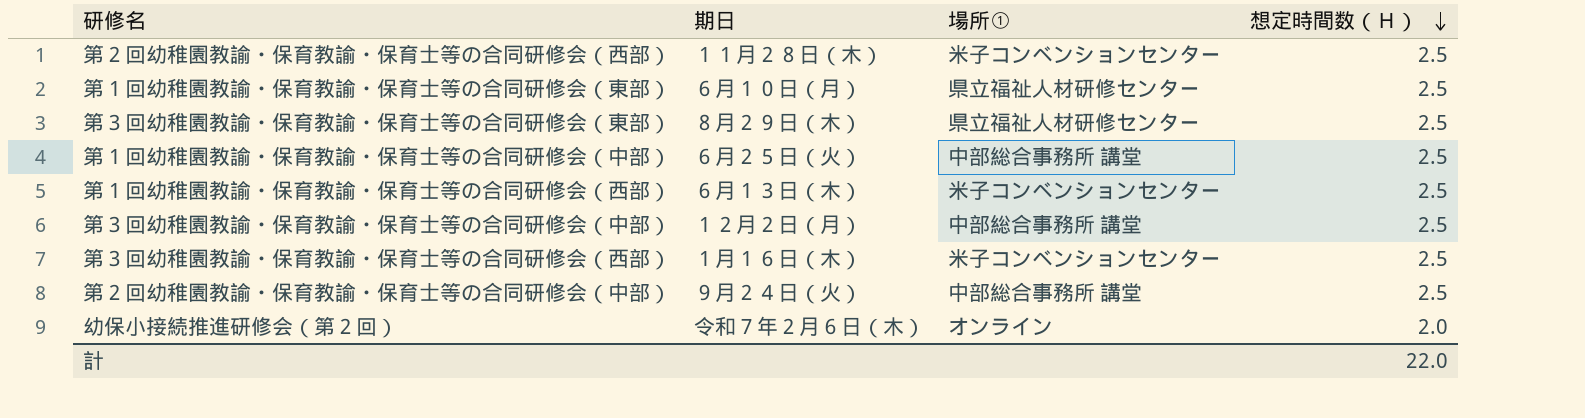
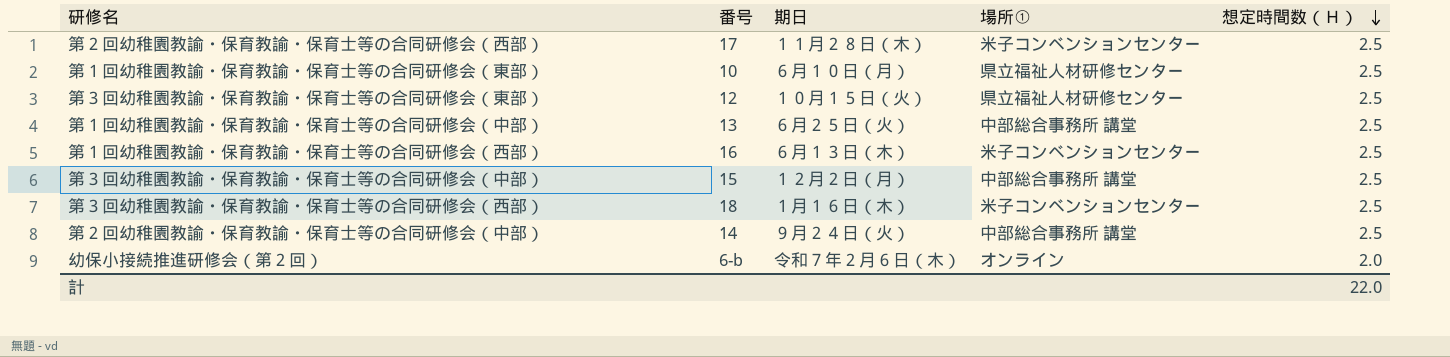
column 番号 | position: none -> 2
第３回幼稚園教諭・保育教諭・保育士等の合同研修会（東部） | 期日: ８月２９日（木） -> １０月１５日（火）

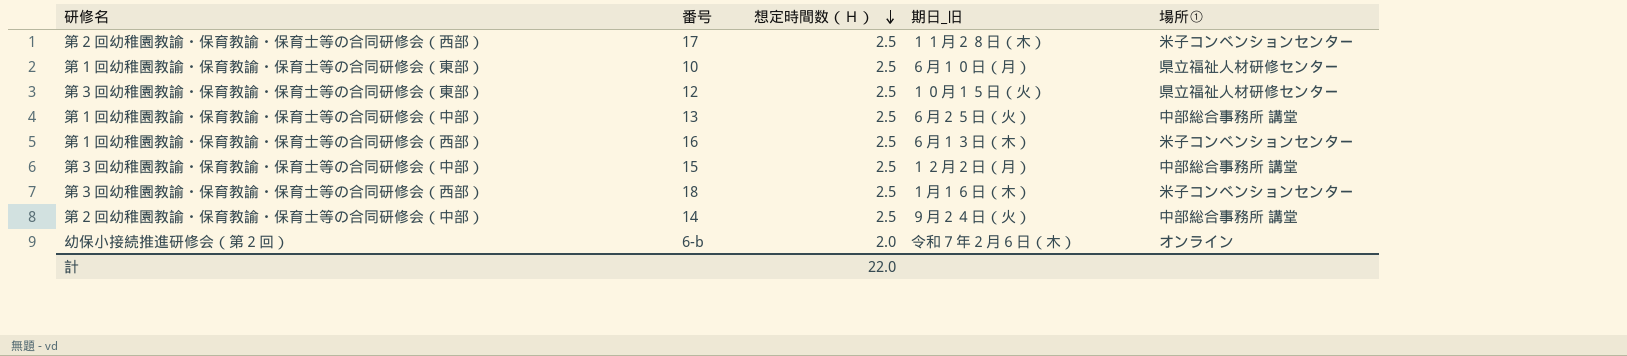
column 想定時間数（Ｈ） | position: 5 -> 3
column name: 期日 -> 期日_旧

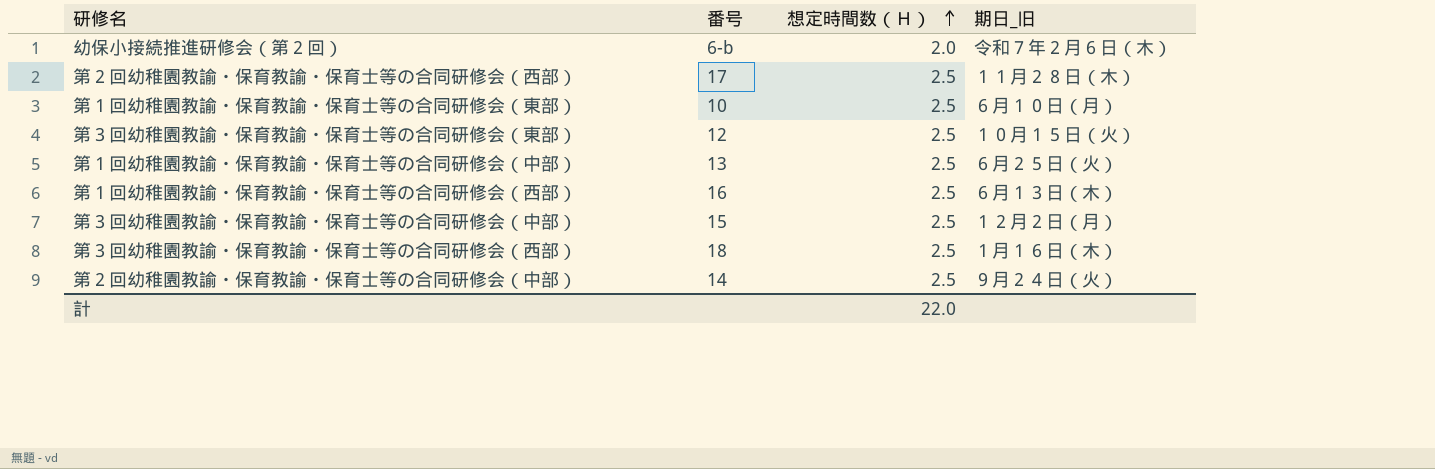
row order: 想定時間数（Ｈ） descending -> 想定時間数（Ｈ） ascending
column 場所① | position: 5 -> none

